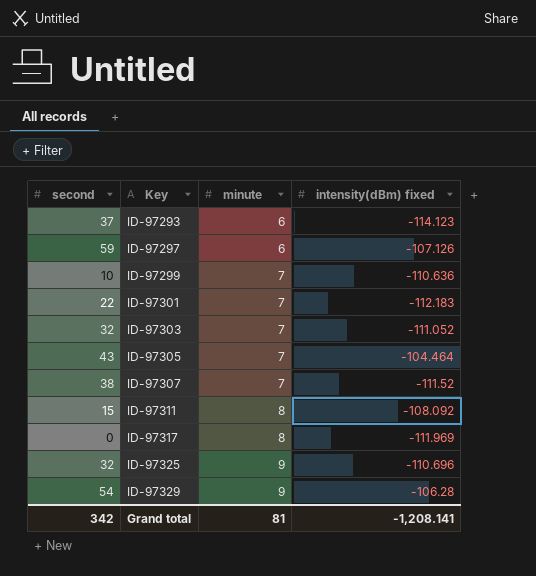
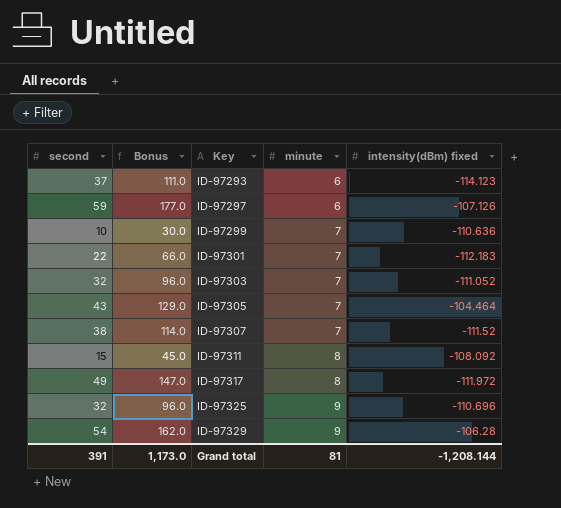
column Bonus | formula: none -> [second] * 3
ID-97317 | second: 0 -> 49
ID-97317 | intensity(dBm) fixed: -111.969 -> -111.972
Grand total | second: 342 -> 391
Grand total | intensity(dBm) fixed: -1,208.141 -> -1,208.144

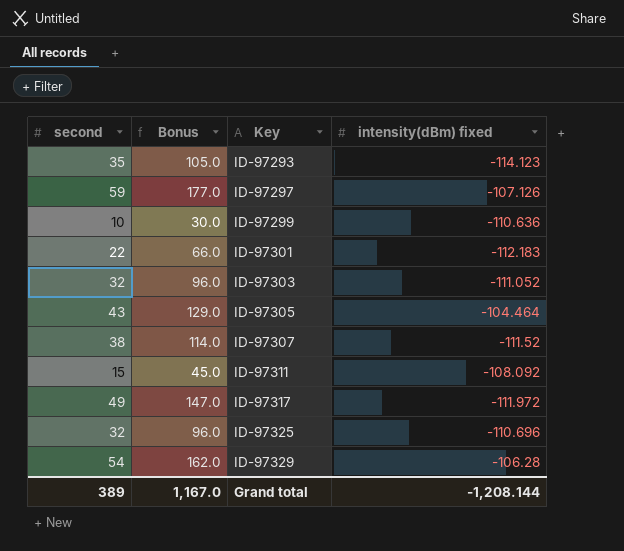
column minute | position: 4 -> none
ID-97293 | second: 37 -> 35
ID-97293 | Bonus: 111.0 -> 105.0
Grand total | second: 391 -> 389
Grand total | Bonus: 1,173.0 -> 1,167.0

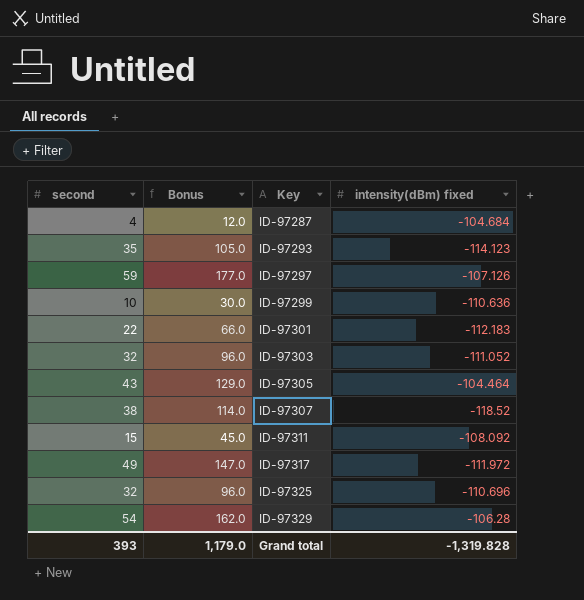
row ID-97287: none -> 4 | 12.0 | -104.684
ID-97307 | intensity(dBm) fixed: -111.52 -> -118.52
Grand total | second: 389 -> 393
Grand total | Bonus: 1,167.0 -> 1,179.0
Grand total | intensity(dBm) fixed: -1,208.144 -> -1,319.828

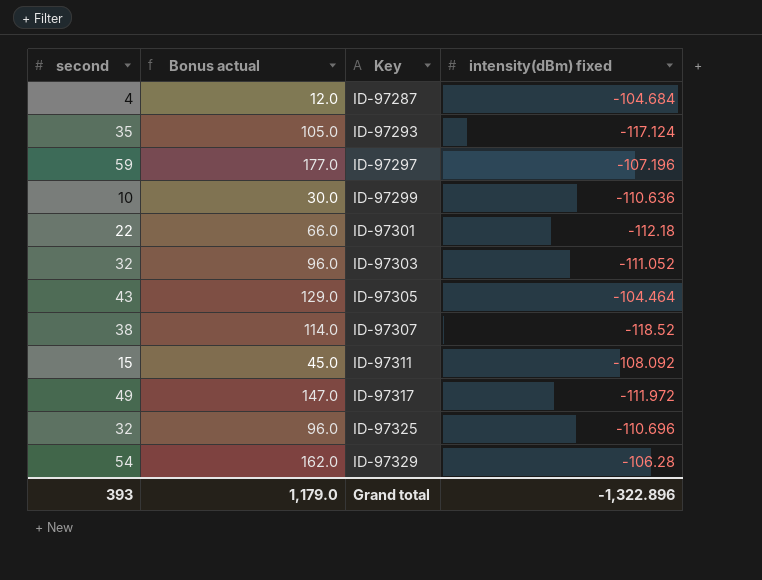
column name: Bonus -> Bonus actual
ID-97293 | intensity(dBm) fixed: -114.123 -> -117.124
ID-97297 | intensity(dBm) fixed: -107.126 -> -107.196
ID-97301 | intensity(dBm) fixed: -112.183 -> -112.18
Grand total | intensity(dBm) fixed: -1,319.828 -> -1,322.896

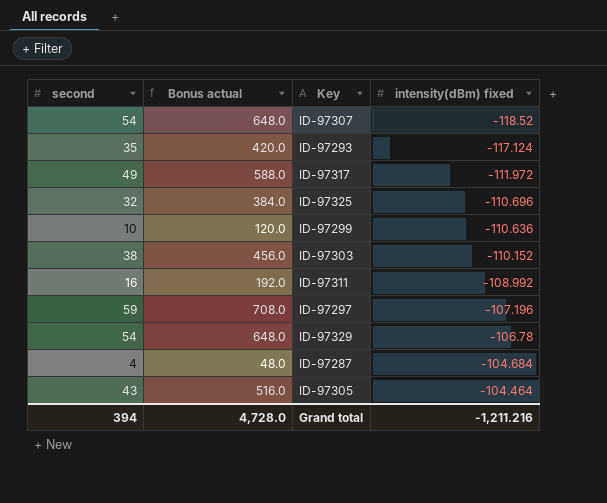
row order: Key ascending -> intensity(dBm) fixed ascending
column Bonus actual | formula: [second] * 3 -> [second] * 12
row ID-97301: 22 | 66.0 | -112.18 -> none
ID-97307 | second: 38 -> 54
ID-97303 | second: 32 -> 38
ID-97303 | intensity(dBm) fixed: -111.052 -> -110.152
ID-97311 | second: 15 -> 16
ID-97311 | intensity(dBm) fixed: -108.092 -> -108.992
ID-97329 | intensity(dBm) fixed: -106.28 -> -106.78
Grand total | second: 393 -> 394
Grand total | Bonus actual: 1,179.0 -> 4,728.0
Grand total | intensity(dBm) fixed: -1,322.896 -> -1,211.216

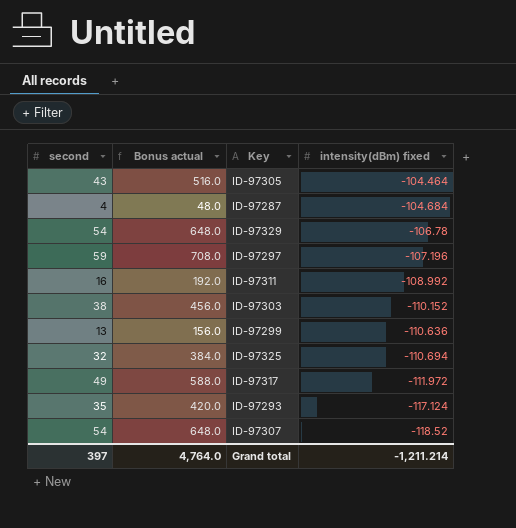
row order: intensity(dBm) fixed ascending -> intensity(dBm) fixed descending
ID-97299 | second: 10 -> 13
ID-97299 | Bonus actual: 120.0 -> 156.0
ID-97325 | intensity(dBm) fixed: -110.696 -> -110.694
Grand total | second: 394 -> 397
Grand total | Bonus actual: 4,728.0 -> 4,764.0
Grand total | intensity(dBm) fixed: -1,211.216 -> -1,211.214

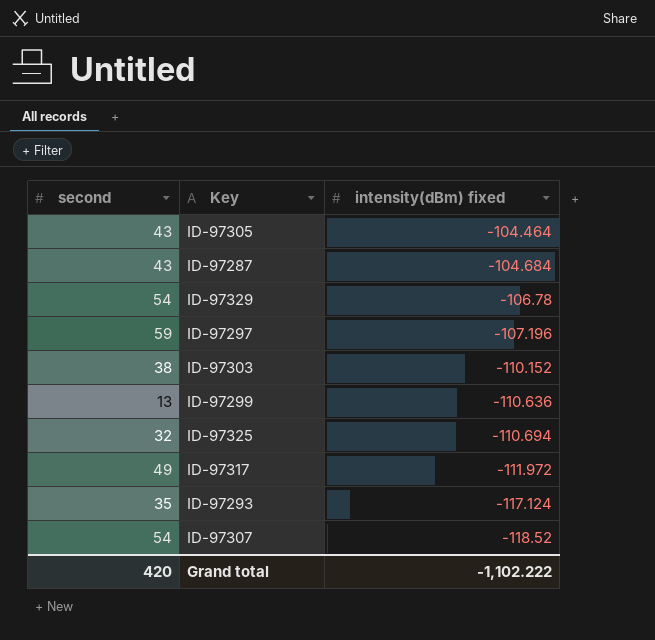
column Bonus actual | formula: [second] * 12 -> none
row ID-97311: 16 | 192.0 | -108.992 -> none
ID-97287 | second: 4 -> 43
Grand total | second: 397 -> 420
Grand total | intensity(dBm) fixed: -1,211.214 -> -1,102.222

